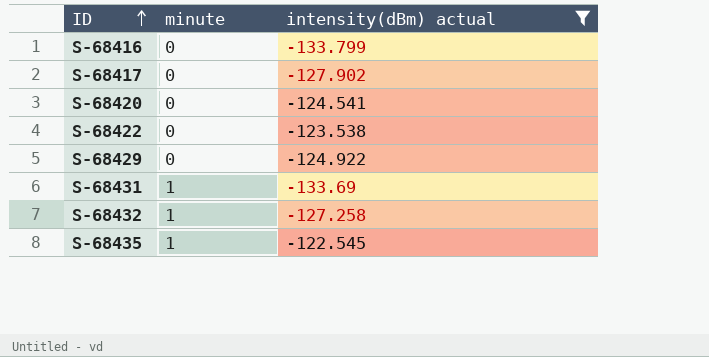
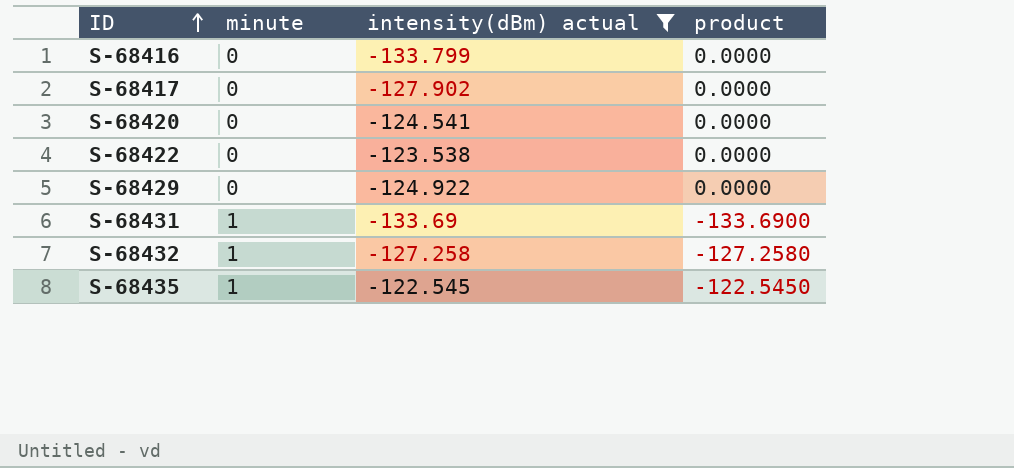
column product | formula: none -> [minute] * [intensity(dBm) actual]

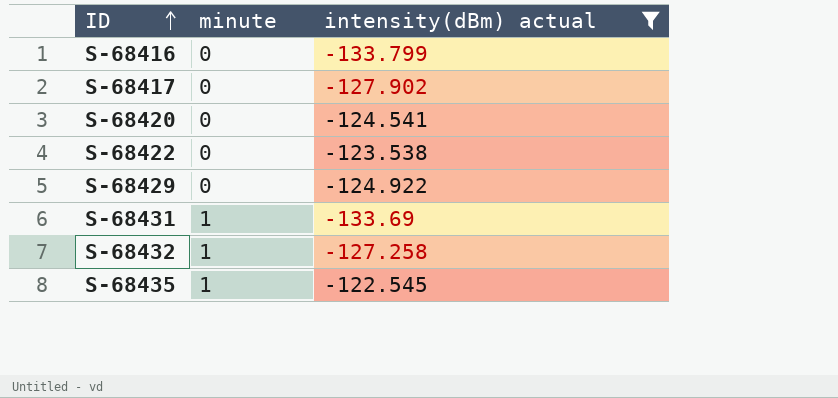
column product | formula: [minute] * [intensity(dBm) actual] -> none

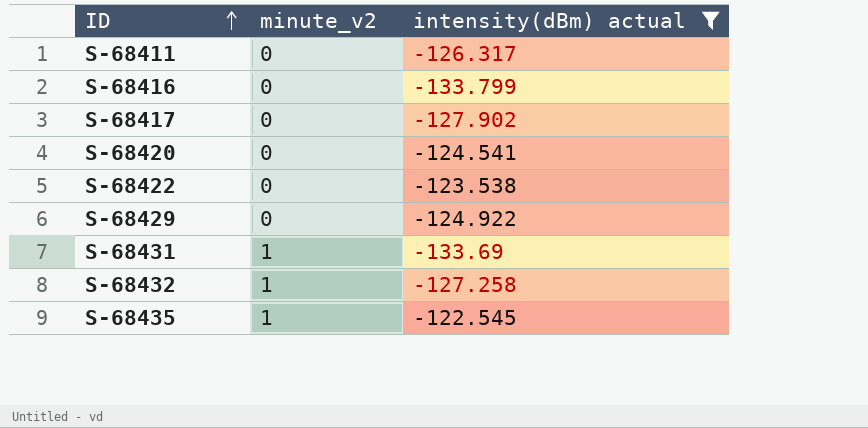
column name: minute -> minute_v2
row S-68411: none -> 0 | -126.317

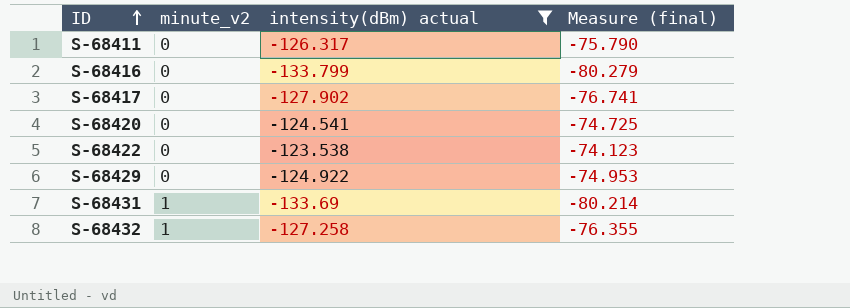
column Measure (final) | formula: none -> [intensity(dBm) actual] * 0.6
row S-68435: 1 | -122.545 -> none

